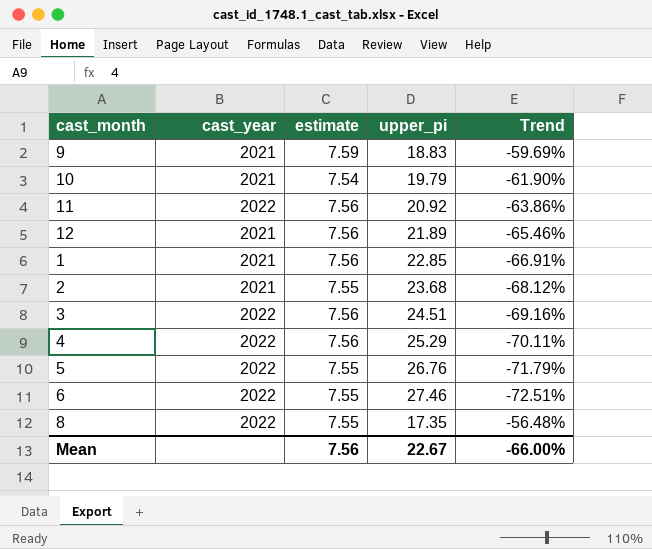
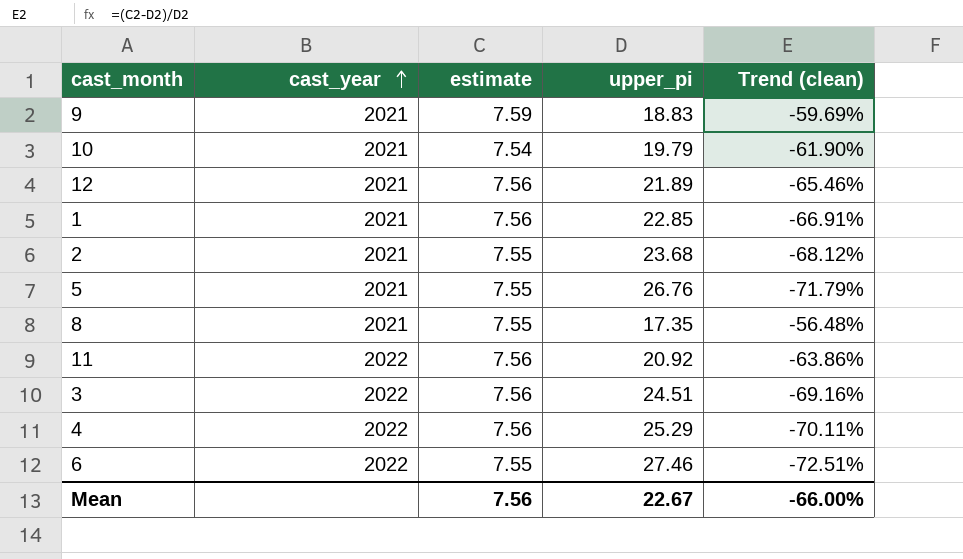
row order: none -> cast_year ascending
column name: Trend -> Trend (clean)
5 | cast_year: 2022 -> 2021
8 | cast_year: 2022 -> 2021

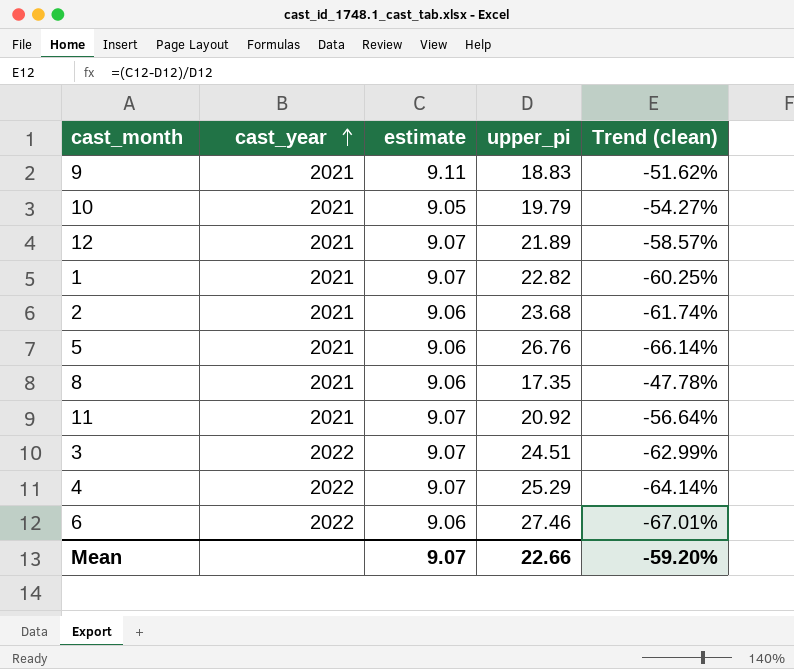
9 | estimate: 7.59 -> 9.11
9 | Trend (clean): -59.69% -> -51.62%
10 | estimate: 7.54 -> 9.05
10 | Trend (clean): -61.90% -> -54.27%
12 | estimate: 7.56 -> 9.07
12 | Trend (clean): -65.46% -> -58.57%
1 | estimate: 7.56 -> 9.07
1 | upper_pi: 22.85 -> 22.82
1 | Trend (clean): -66.91% -> -60.25%
2 | estimate: 7.55 -> 9.06
2 | Trend (clean): -68.12% -> -61.74%
5 | estimate: 7.55 -> 9.06
5 | Trend (clean): -71.79% -> -66.14%
8 | estimate: 7.55 -> 9.06
8 | Trend (clean): -56.48% -> -47.78%
11 | cast_year: 2022 -> 2021
11 | estimate: 7.56 -> 9.07
11 | Trend (clean): -63.86% -> -56.64%
3 | estimate: 7.56 -> 9.07
3 | Trend (clean): -69.16% -> -62.99%
4 | estimate: 7.56 -> 9.07
4 | Trend (clean): -70.11% -> -64.14%
6 | estimate: 7.55 -> 9.06
6 | Trend (clean): -72.51% -> -67.01%
Mean | estimate: 7.56 -> 9.07
Mean | upper_pi: 22.67 -> 22.66
Mean | Trend (clean): -66.00% -> -59.20%

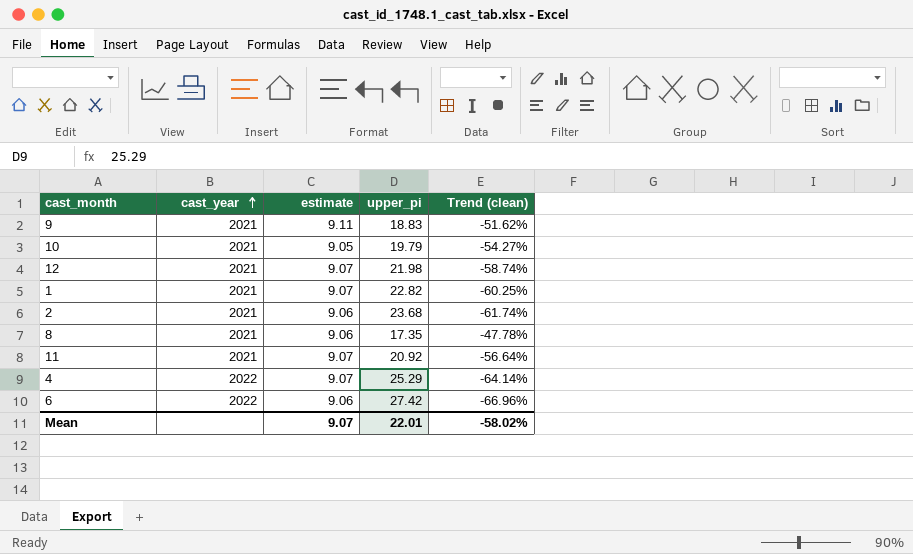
row 5: 2021 | 9.06 | 26.76 | -66.14% -> none
row 3: 2022 | 9.07 | 24.51 | -62.99% -> none
12 | upper_pi: 21.89 -> 21.98
12 | Trend (clean): -58.57% -> -58.74%
6 | upper_pi: 27.46 -> 27.42
6 | Trend (clean): -67.01% -> -66.96%
Mean | upper_pi: 22.66 -> 22.01
Mean | Trend (clean): -59.20% -> -58.02%

